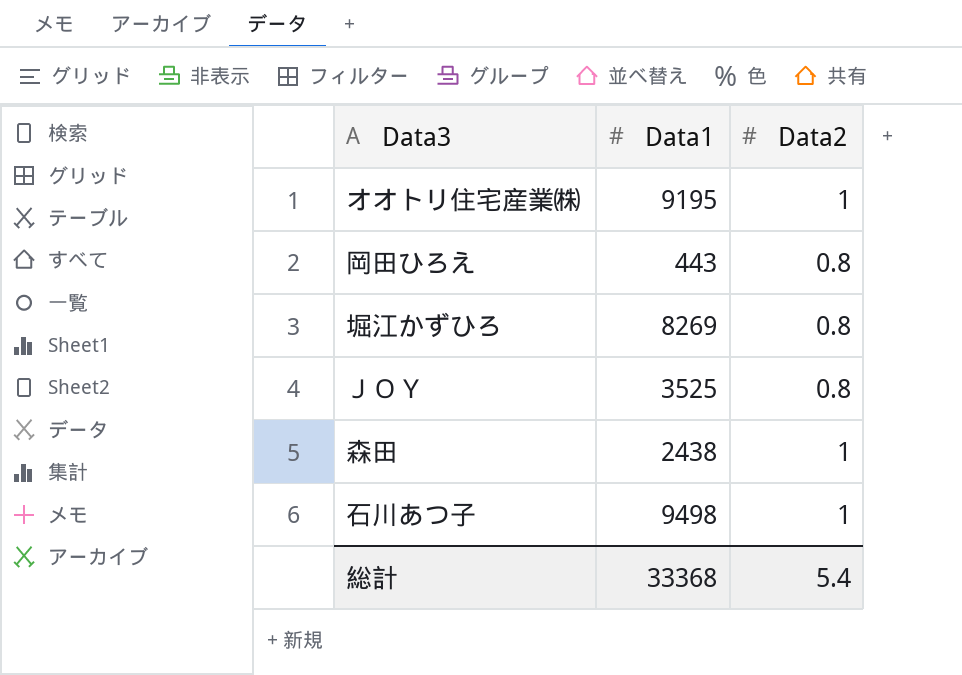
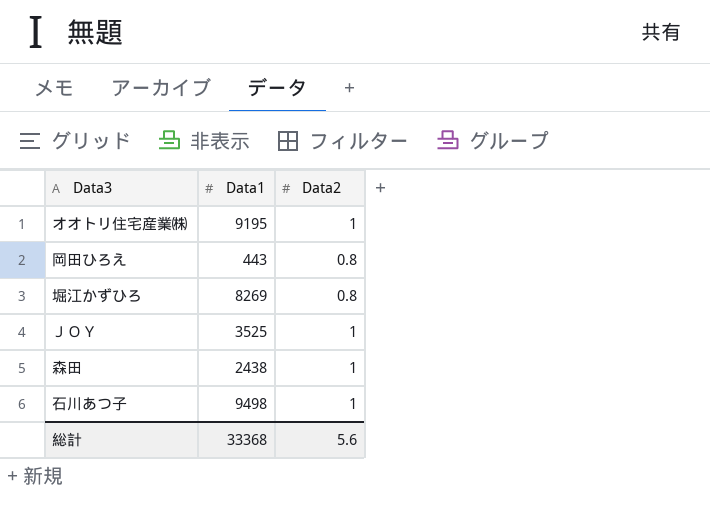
ＪＯＹ | Data2: 0.8 -> 1
総計 | Data2: 5.4 -> 5.6

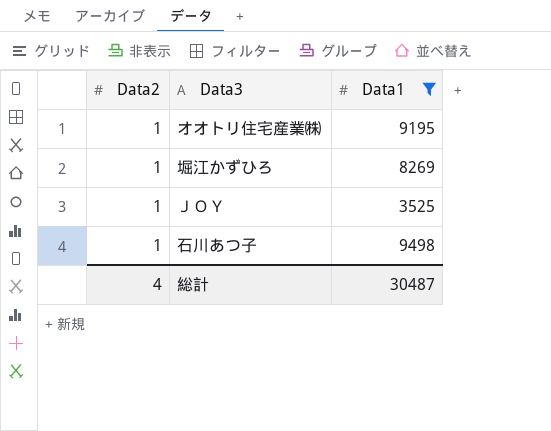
filter: none -> Data1 >= 3525
column Data2 | position: 3 -> 1
堀江かずひろ | Data2: 0.8 -> 1
総計 | Data2: 5.6 -> 4
総計 | Data1: 33368 -> 30487

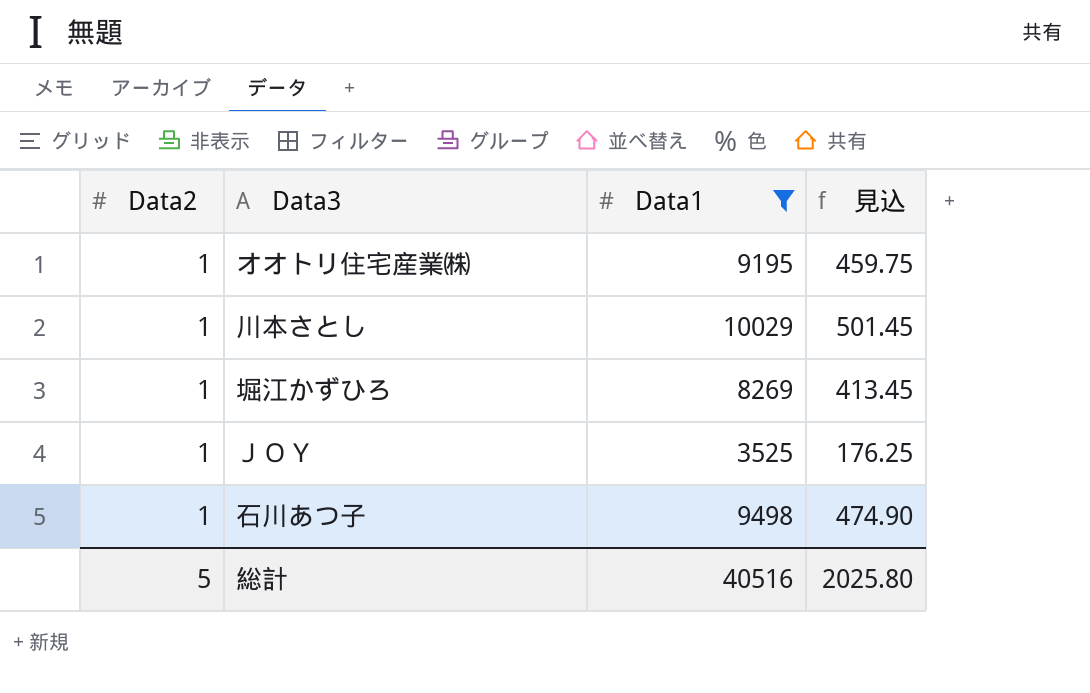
column 見込 | formula: none -> [Data1] * 0.05
row 川本さとし: none -> 1 | 10029 | 501.45
総計 | Data2: 4 -> 5
総計 | Data1: 30487 -> 40516

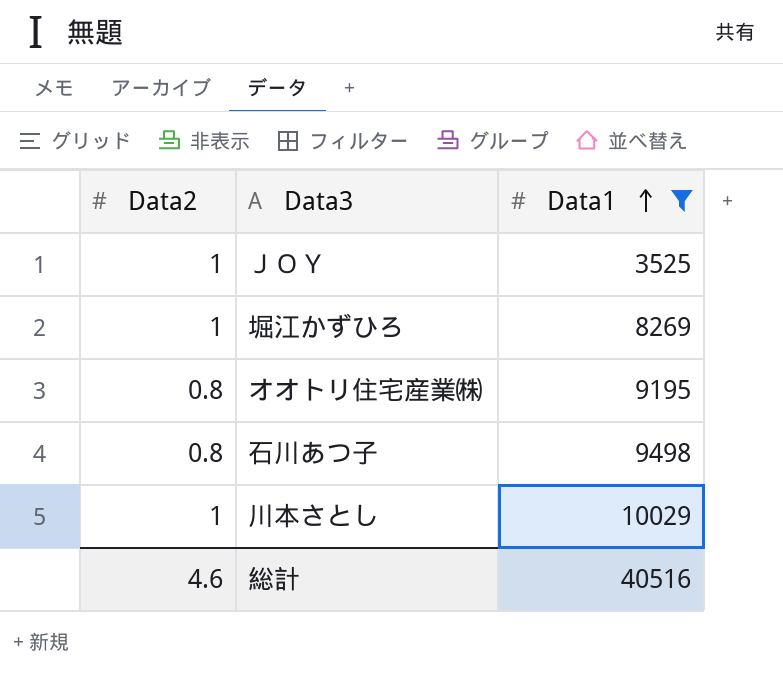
row order: none -> Data1 ascending
column 見込 | formula: [Data1] * 0.05 -> none
オオトリ住宅産業㈱ | Data2: 1 -> 0.8
石川あつ子 | Data2: 1 -> 0.8
総計 | Data2: 5 -> 4.6

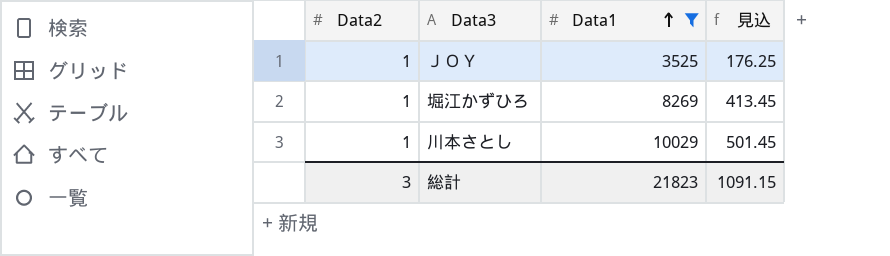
column 見込 | formula: none -> [Data1] * 0.05
row オオトリ住宅産業㈱: 0.8 | 9195 -> none
row 石川あつ子: 0.8 | 9498 -> none
総計 | Data2: 4.6 -> 3
総計 | Data1: 40516 -> 21823

